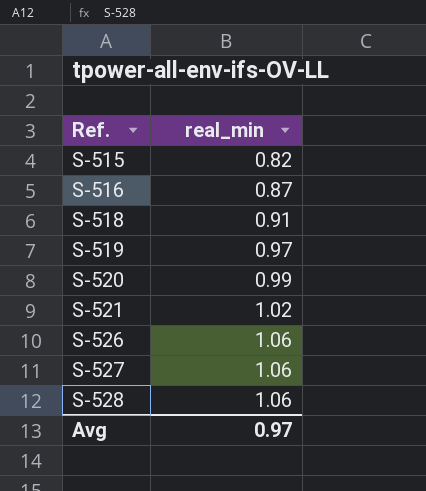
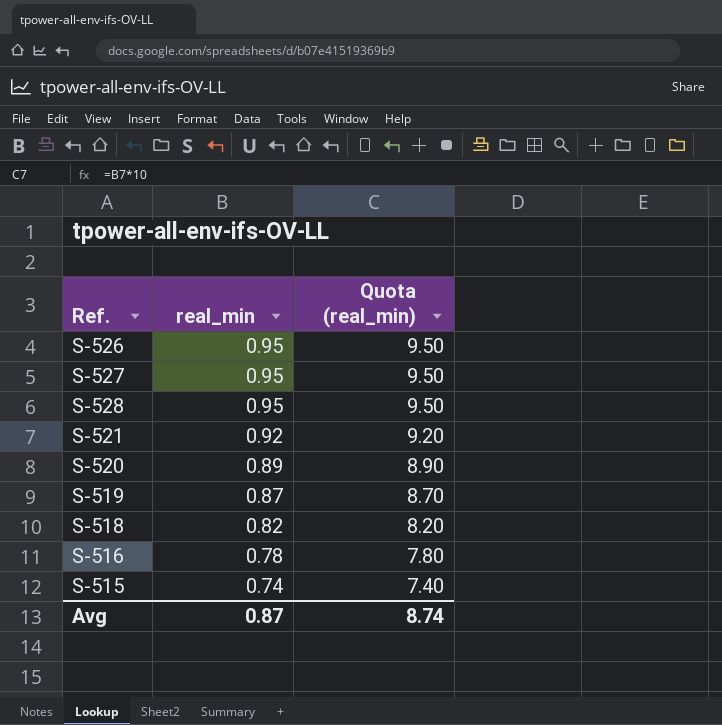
row order: Ref. ascending -> real_min descending
column Quota (real_min) | formula: none -> [real_min] * 10
S-526 | real_min: 1.06 -> 0.95
S-527 | real_min: 1.06 -> 0.95
S-528 | real_min: 1.06 -> 0.95
S-521 | real_min: 1.02 -> 0.92
S-520 | real_min: 0.99 -> 0.89
S-519 | real_min: 0.97 -> 0.87
S-518 | real_min: 0.91 -> 0.82
S-516 | real_min: 0.87 -> 0.78
S-515 | real_min: 0.82 -> 0.74
Avg | real_min: 0.97 -> 0.87

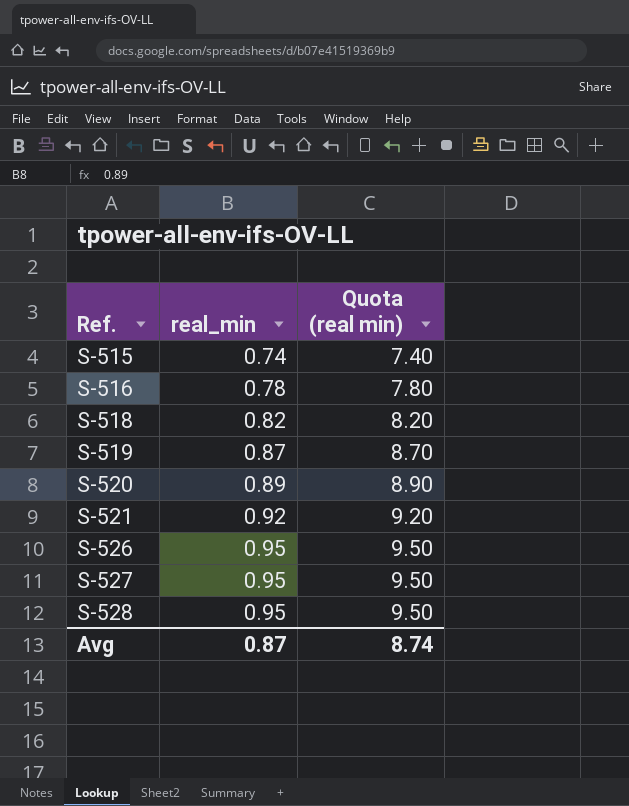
row order: real_min descending -> Ref. ascending
column name: Quota (real_min) -> Quota (real min)

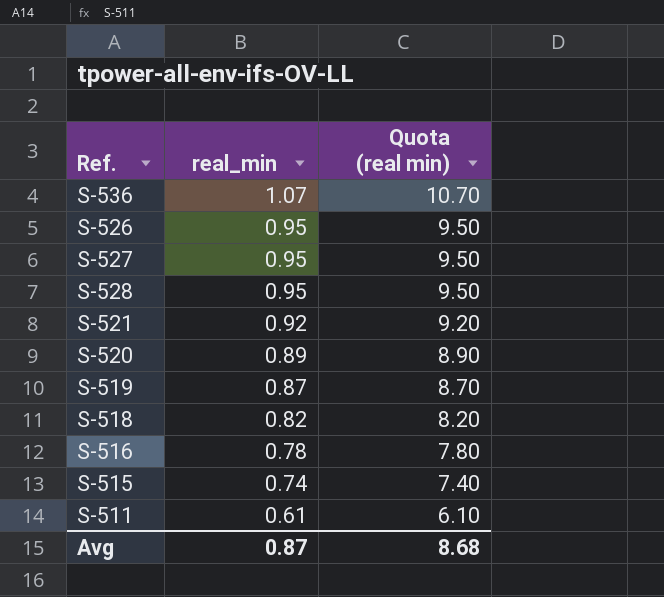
row order: Ref. ascending -> real_min descending
row S-536: none -> 1.07 | 10.70
row S-511: none -> 0.61 | 6.10
Avg | Quota (real min): 8.74 -> 8.68

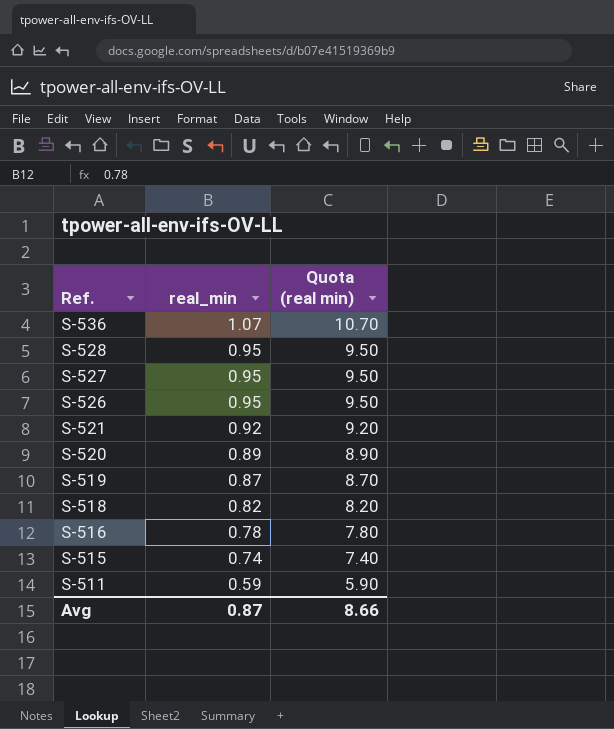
row order: real_min descending -> Ref. descending
S-511 | real_min: 0.61 -> 0.59
S-511 | Quota (real min): 6.10 -> 5.90
Avg | Quota (real min): 8.68 -> 8.66

